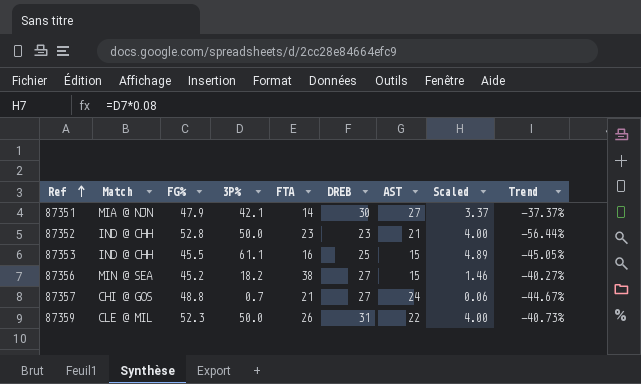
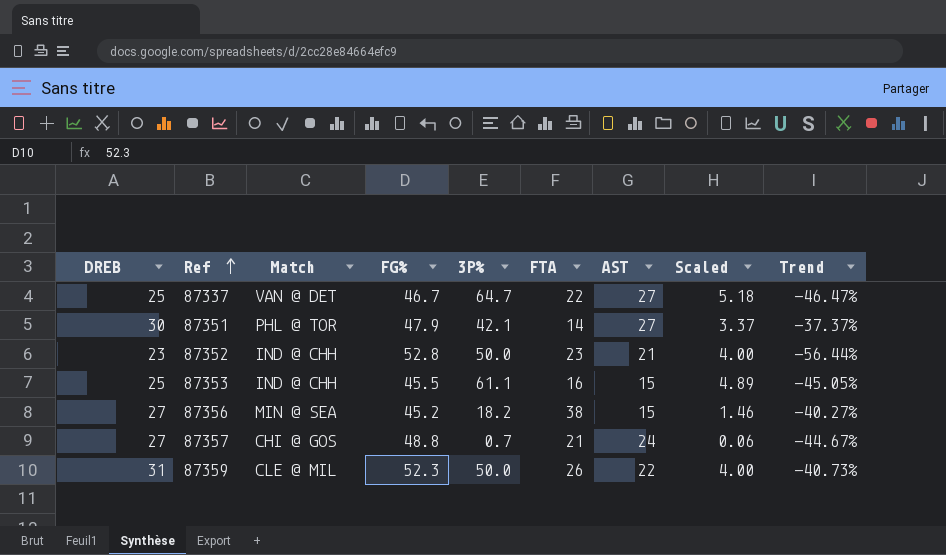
column DREB | position: 6 -> 1
row 87337: none -> 25 | VAN @ DET | 46.7 | 64.7 | 22 | 27 | 5.18 | -46.47%
87351 | Match: MIA @ NJN -> PHL @ TOR

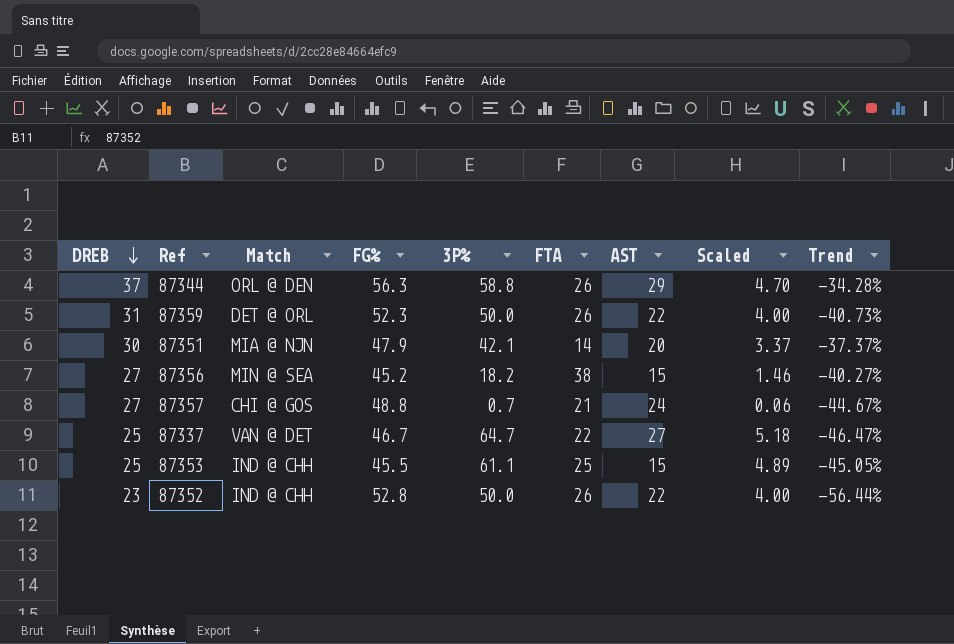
row order: Ref ascending -> DREB descending
row 87344: none -> 37 | ORL @ DEN | 56.3 | 58.8 | 26 | 29 | 4.70 | -34.28%
87359 | Match: CLE @ MIL -> DET @ ORL
87351 | Match: PHL @ TOR -> MIA @ NJN
87351 | AST: 27 -> 20
87353 | FTA: 16 -> 25
87352 | FTA: 23 -> 26
87352 | AST: 21 -> 22

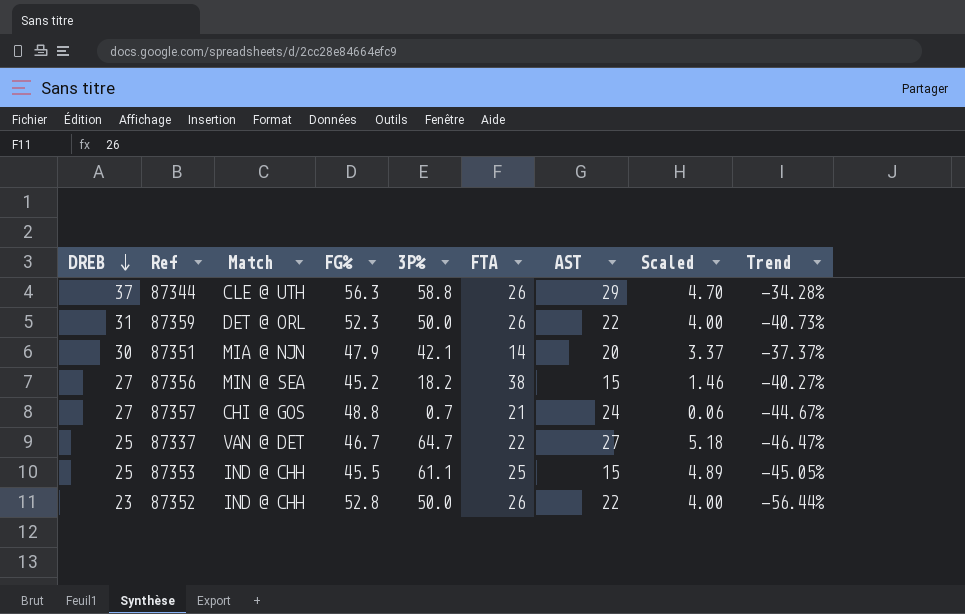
87344 | Match: ORL @ DEN -> CLE @ UTH

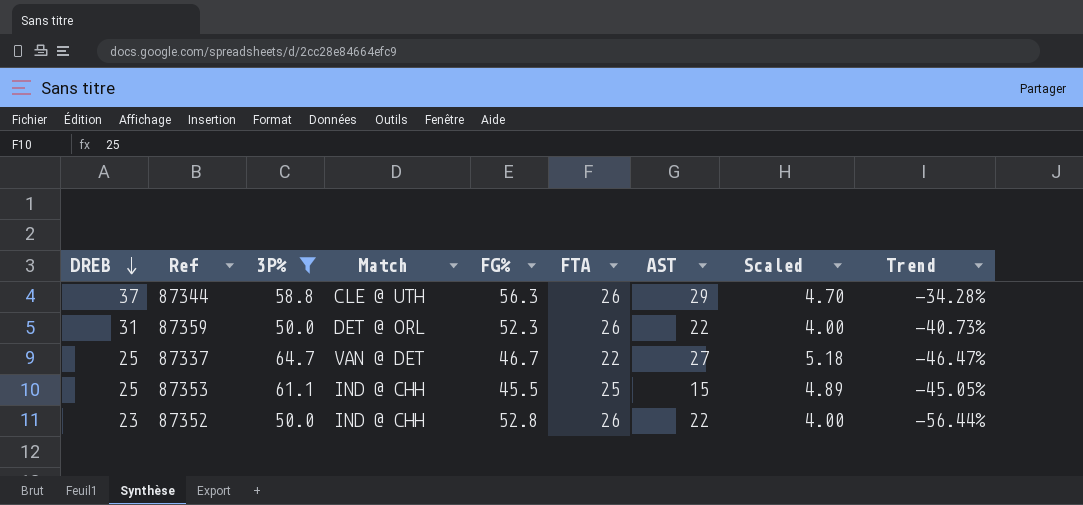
filter: none -> 3P% >= 50.0
column 3P% | position: 5 -> 3

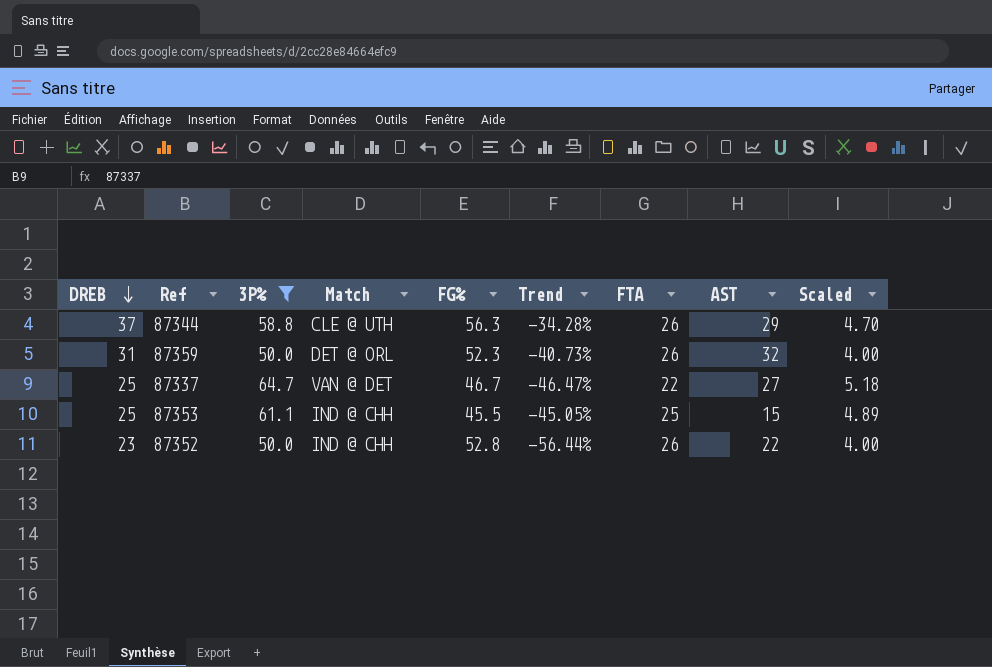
column Trend | position: 9 -> 6
87359 | AST: 22 -> 32

